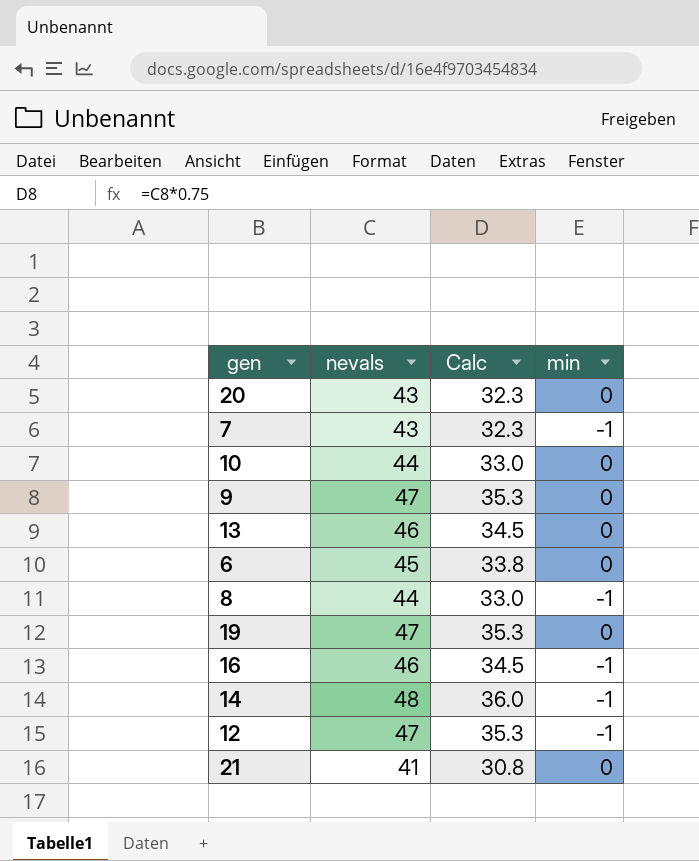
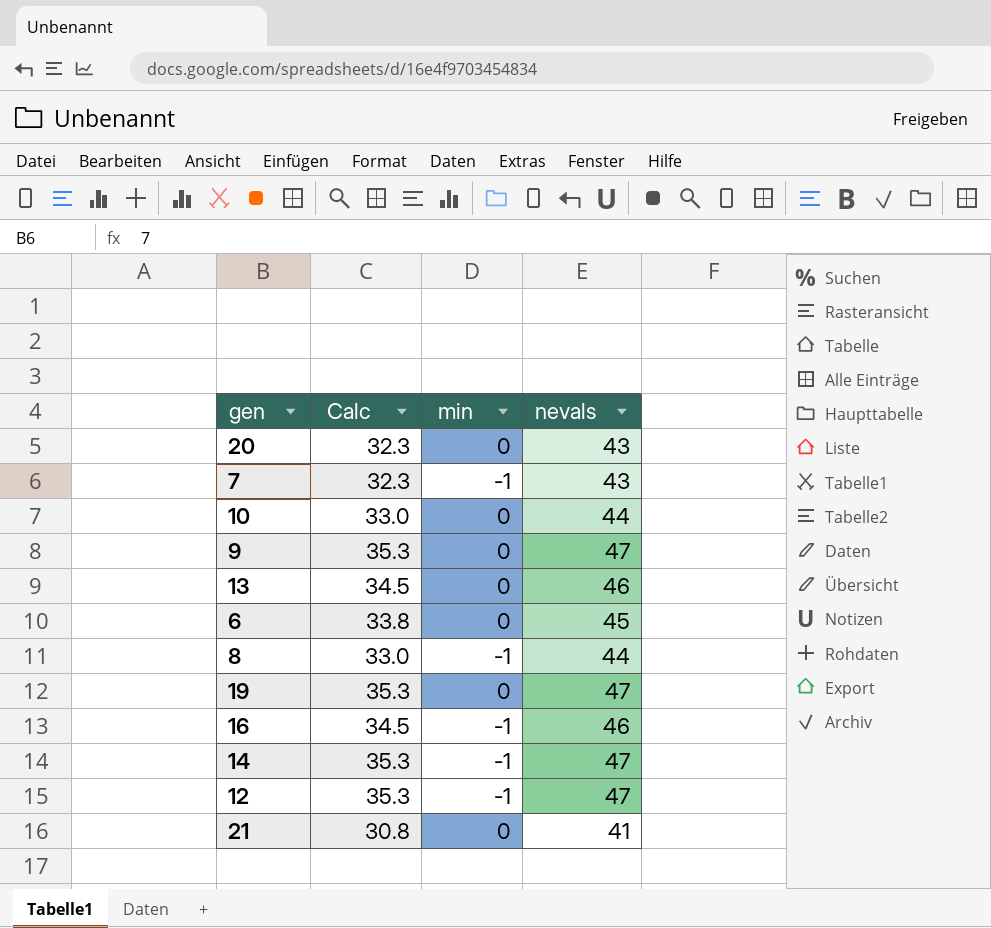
column nevals | position: 2 -> 4
14 | Calc: 36.0 -> 35.3
14 | nevals: 48 -> 47

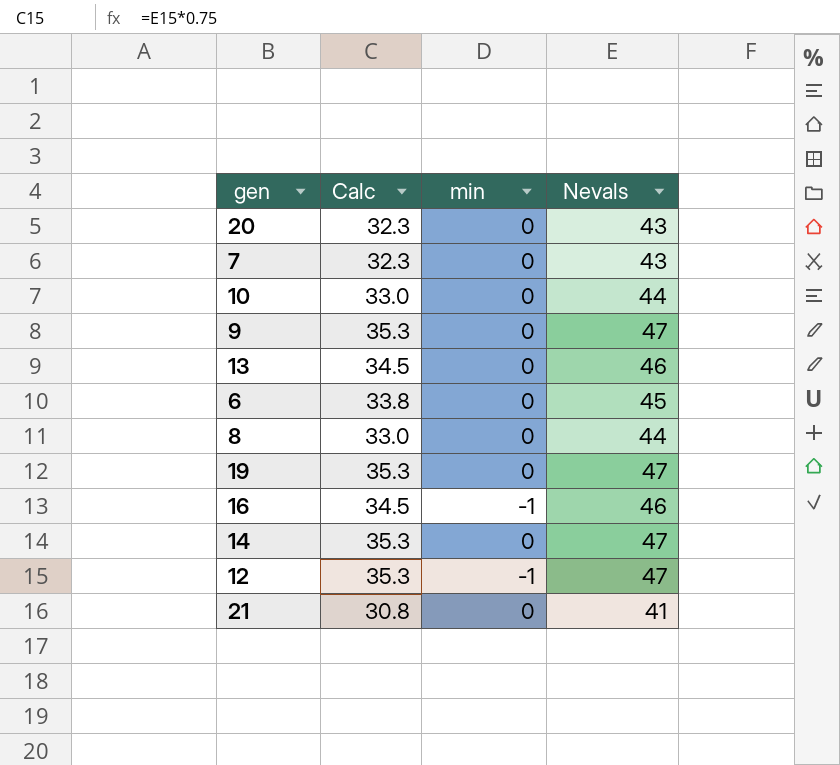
column name: nevals -> Nevals
7 | min: -1 -> 0
8 | min: -1 -> 0
14 | min: -1 -> 0

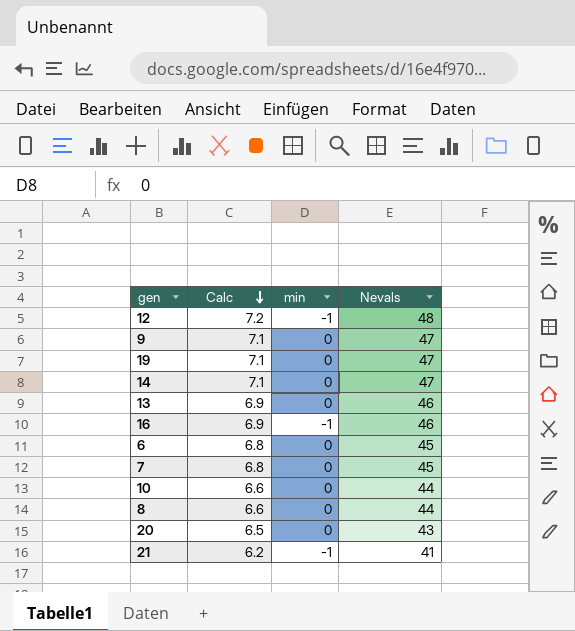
row order: none -> Calc descending
column Calc | formula: [Nevals] * 0.75 -> [Nevals] * 0.15
12 | Nevals: 47 -> 48
7 | Nevals: 43 -> 45
21 | min: 0 -> -1

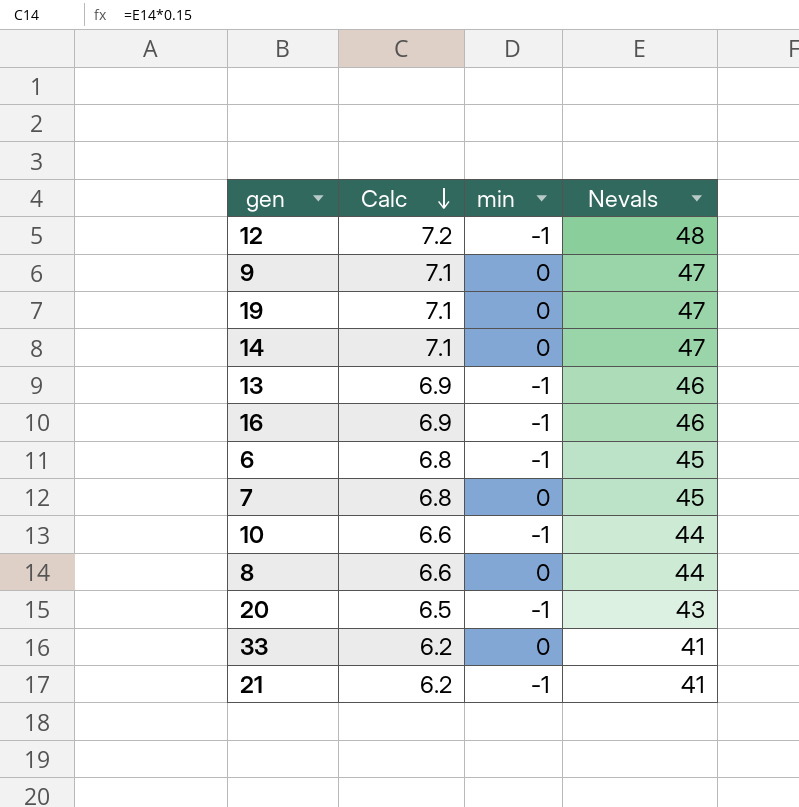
13 | min: 0 -> -1
6 | min: 0 -> -1
10 | min: 0 -> -1
20 | min: 0 -> -1
row 33: none -> 6.2 | 0 | 41

